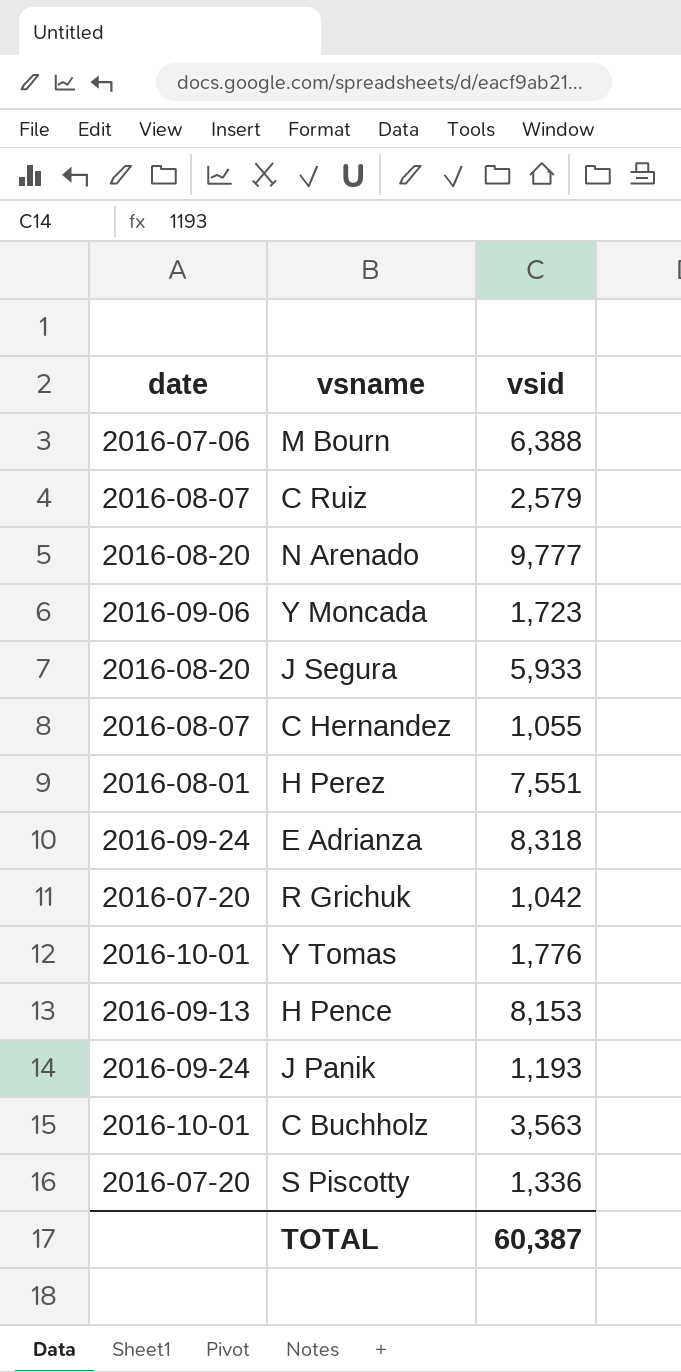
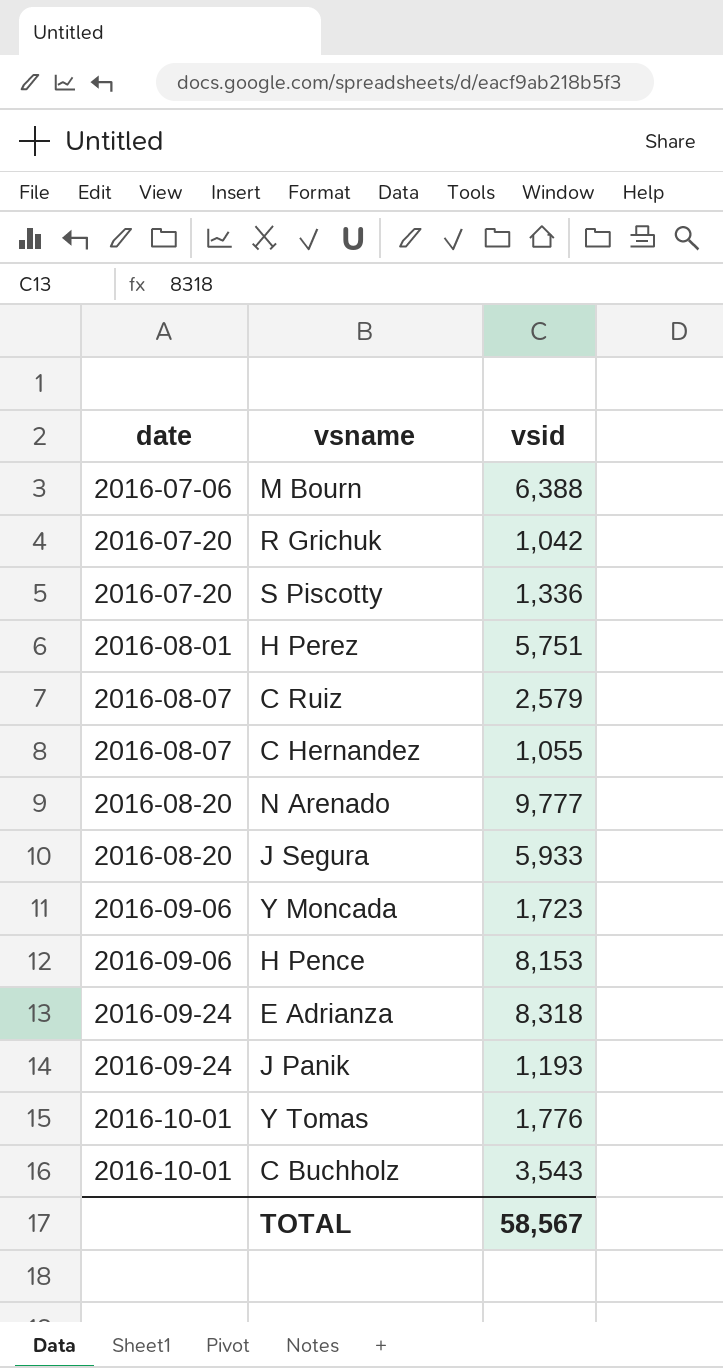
row order: none -> date ascending
H Perez | vsid: 7,551 -> 5,751
H Pence | date: 2016-09-13 -> 2016-09-06
C Buchholz | vsid: 3,563 -> 3,543
TOTAL | vsid: 60,387 -> 58,567

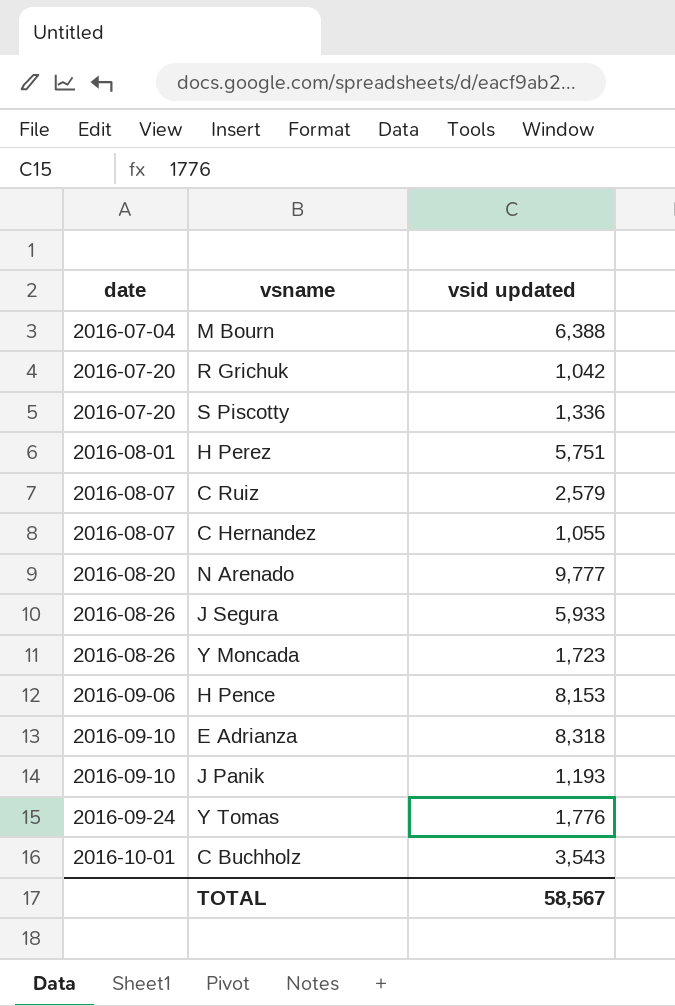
column name: vsid -> vsid updated
M Bourn | date: 2016-07-06 -> 2016-07-04
J Segura | date: 2016-08-20 -> 2016-08-26
Y Moncada | date: 2016-09-06 -> 2016-08-26
E Adrianza | date: 2016-09-24 -> 2016-09-10
J Panik | date: 2016-09-24 -> 2016-09-10
Y Tomas | date: 2016-10-01 -> 2016-09-24

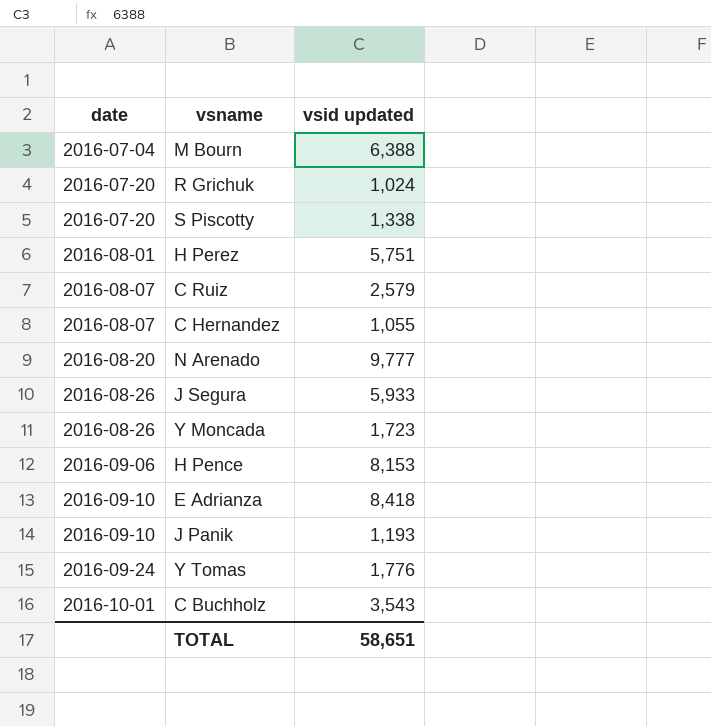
R Grichuk | vsid updated: 1,042 -> 1,024
S Piscotty | vsid updated: 1,336 -> 1,338
E Adrianza | vsid updated: 8,318 -> 8,418
TOTAL | vsid updated: 58,567 -> 58,651

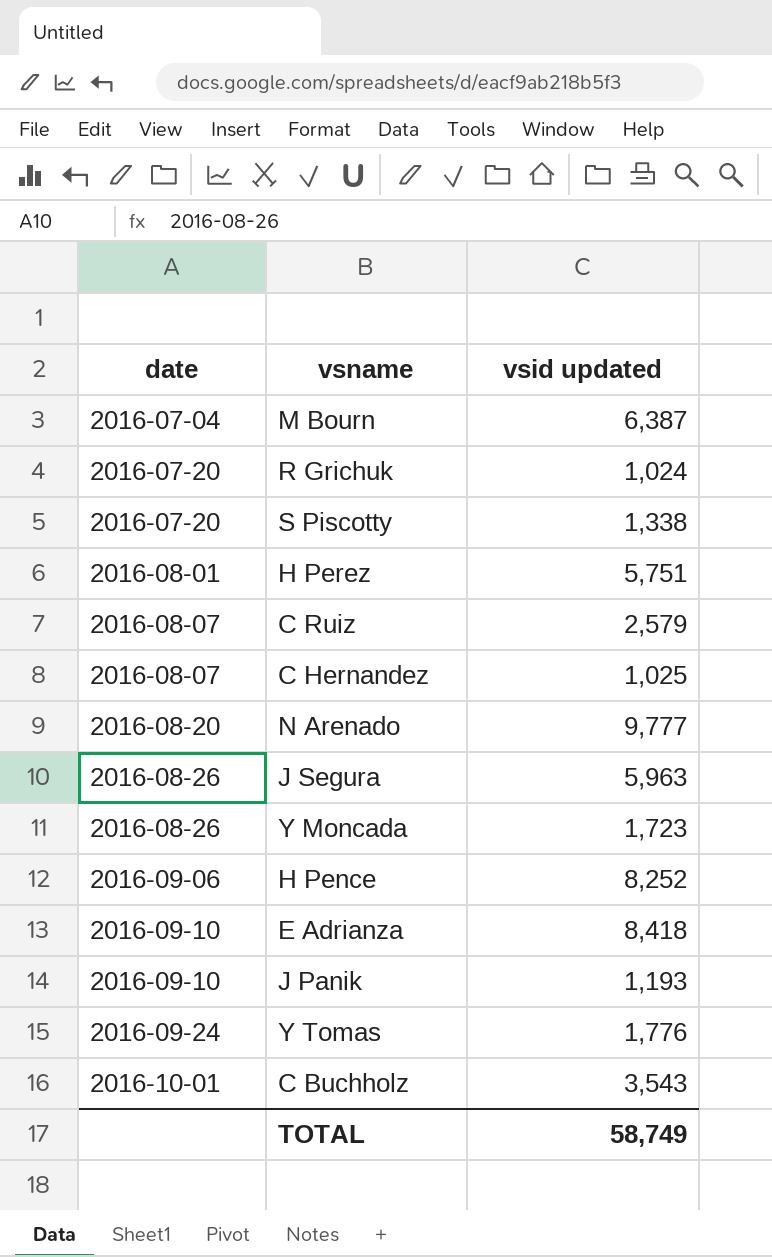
M Bourn | vsid updated: 6,388 -> 6,387
C Hernandez | vsid updated: 1,055 -> 1,025
J Segura | vsid updated: 5,933 -> 5,963
H Pence | vsid updated: 8,153 -> 8,252
TOTAL | vsid updated: 58,651 -> 58,749

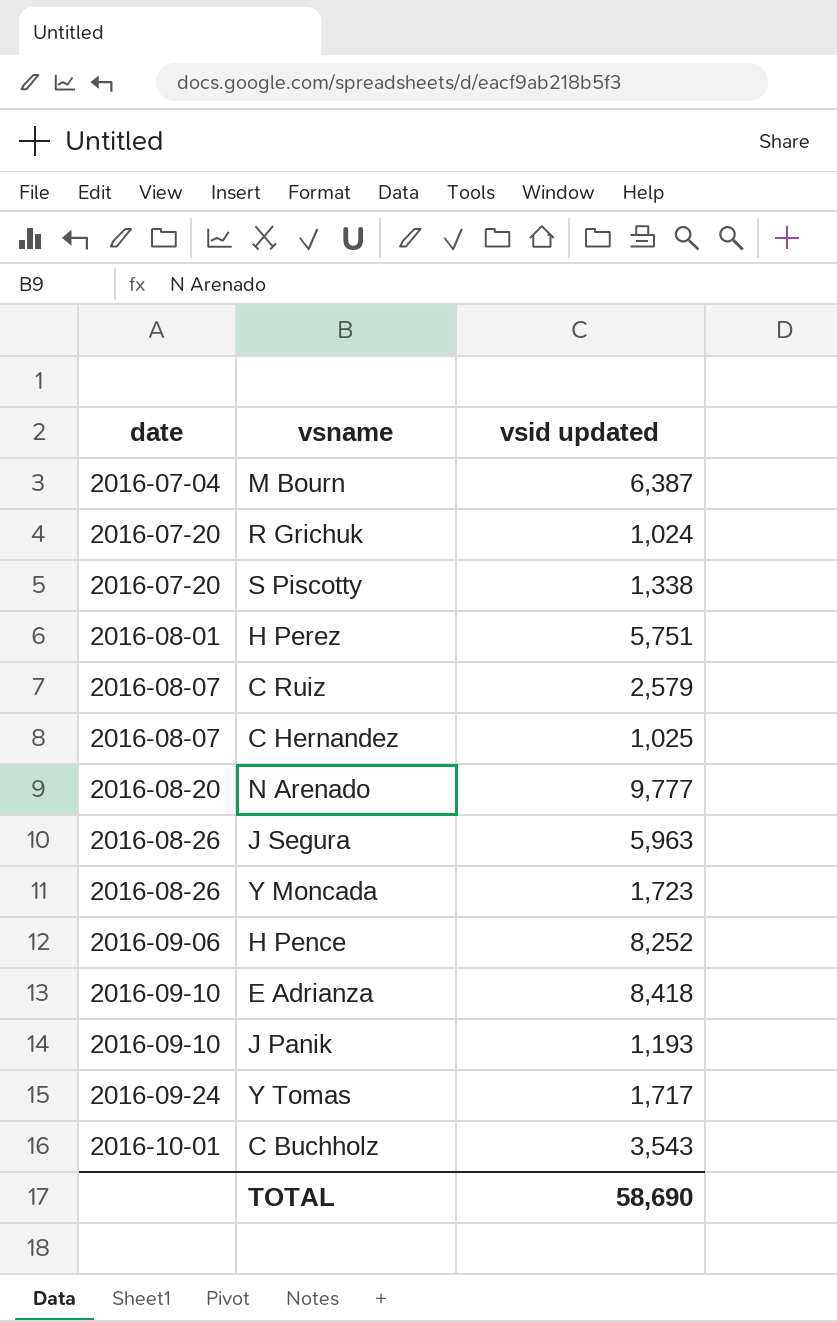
Y Tomas | vsid updated: 1,776 -> 1,717
TOTAL | vsid updated: 58,749 -> 58,690

